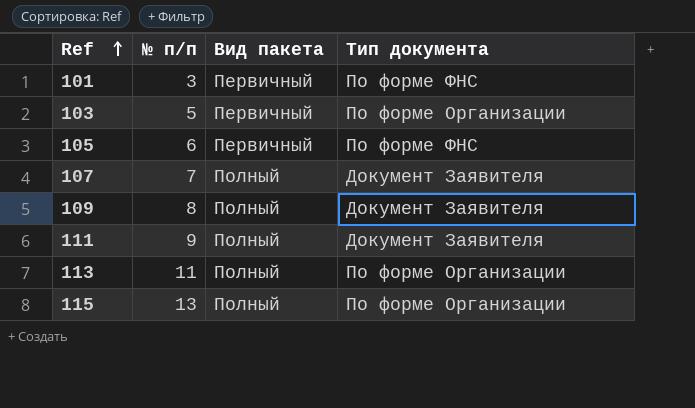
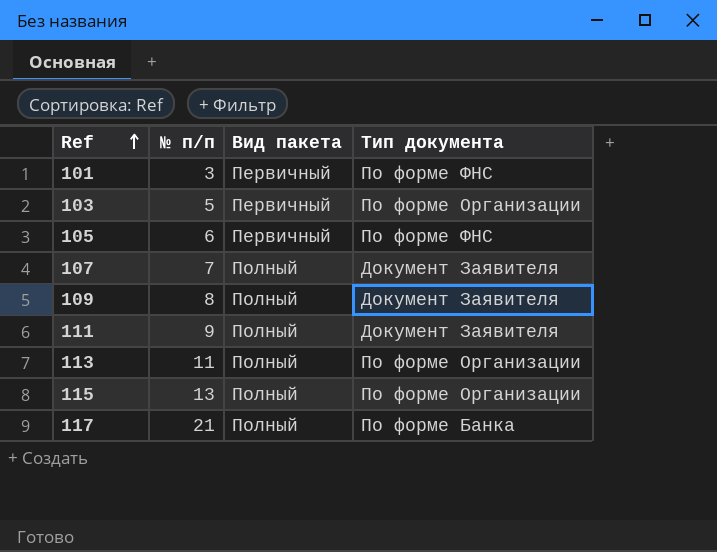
row 117: none -> 21 | Полный | По форме Банка

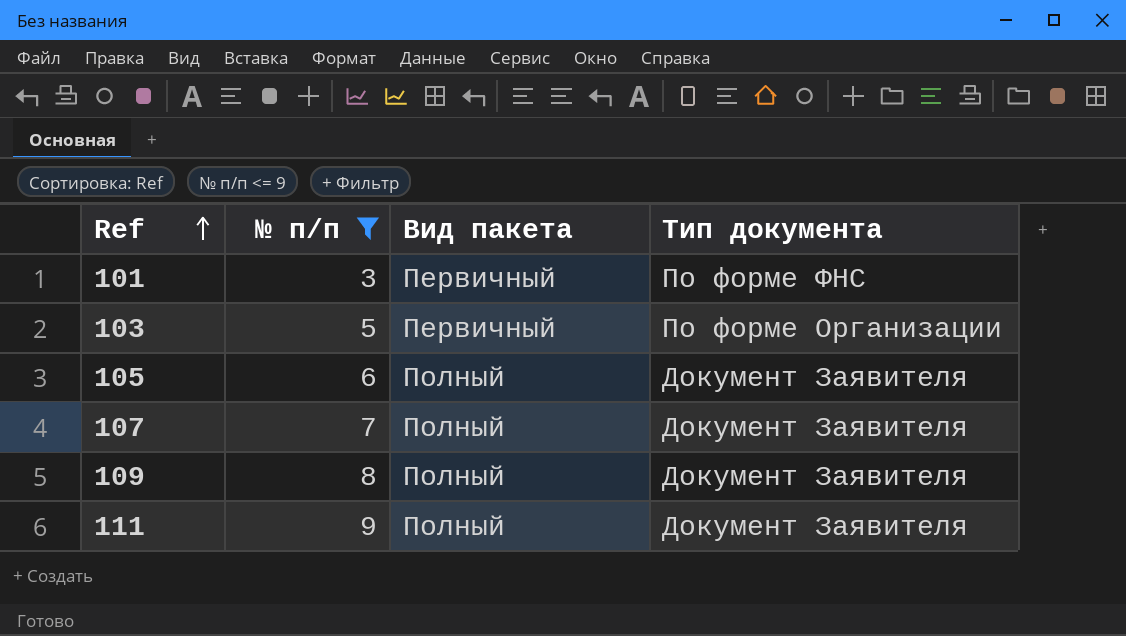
filter: none -> № п/п <= 9
105 | Вид пакета: Первичный -> Полный
105 | Тип документа: По форме ФНС -> Документ Заявителя

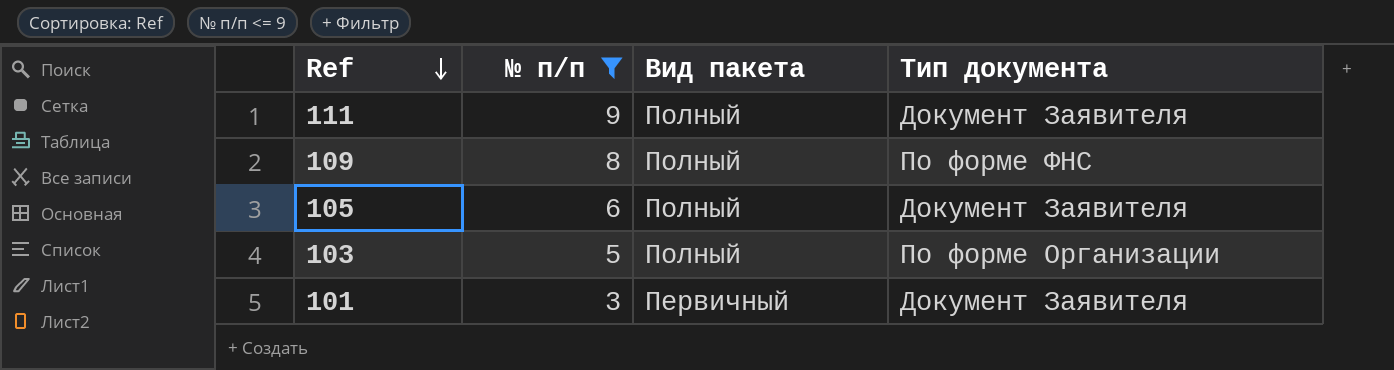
row order: Ref ascending -> Ref descending
row 107: 7 | Полный | Документ Заявителя -> none
109 | Тип документа: Документ Заявителя -> По форме ФНС
103 | Вид пакета: Первичный -> Полный
101 | Тип документа: По форме ФНС -> Документ Заявителя

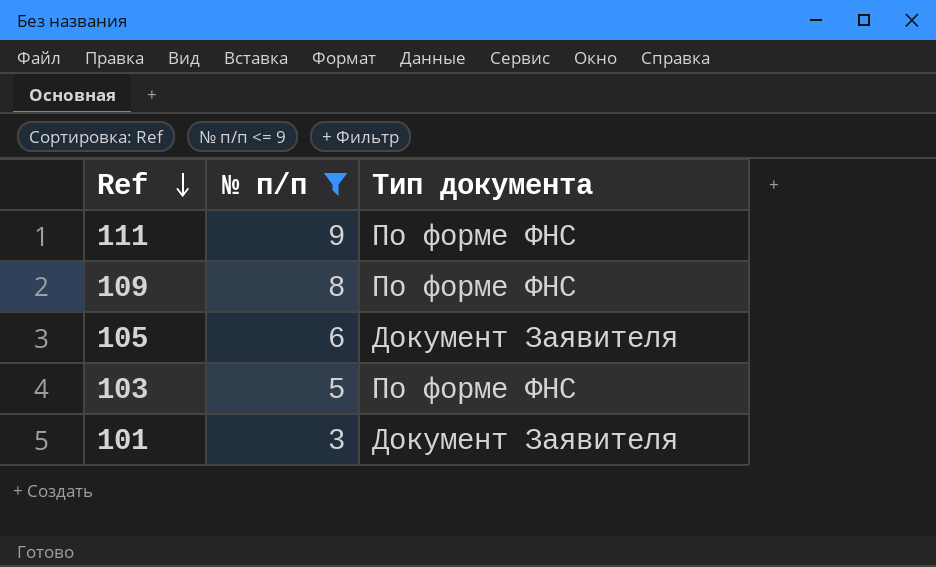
column Вид пакета | position: 3 -> none
111 | Тип документа: Документ Заявителя -> По форме ФНС
103 | Тип документа: По форме Организации -> По форме ФНС

